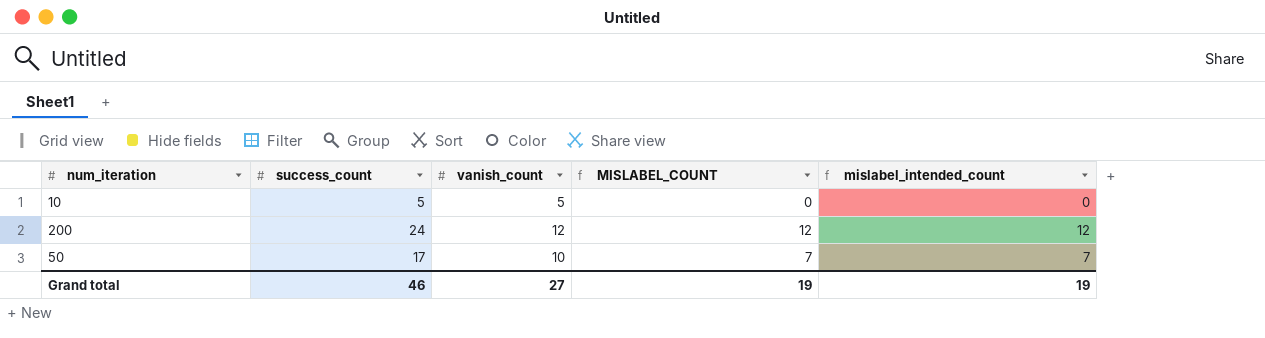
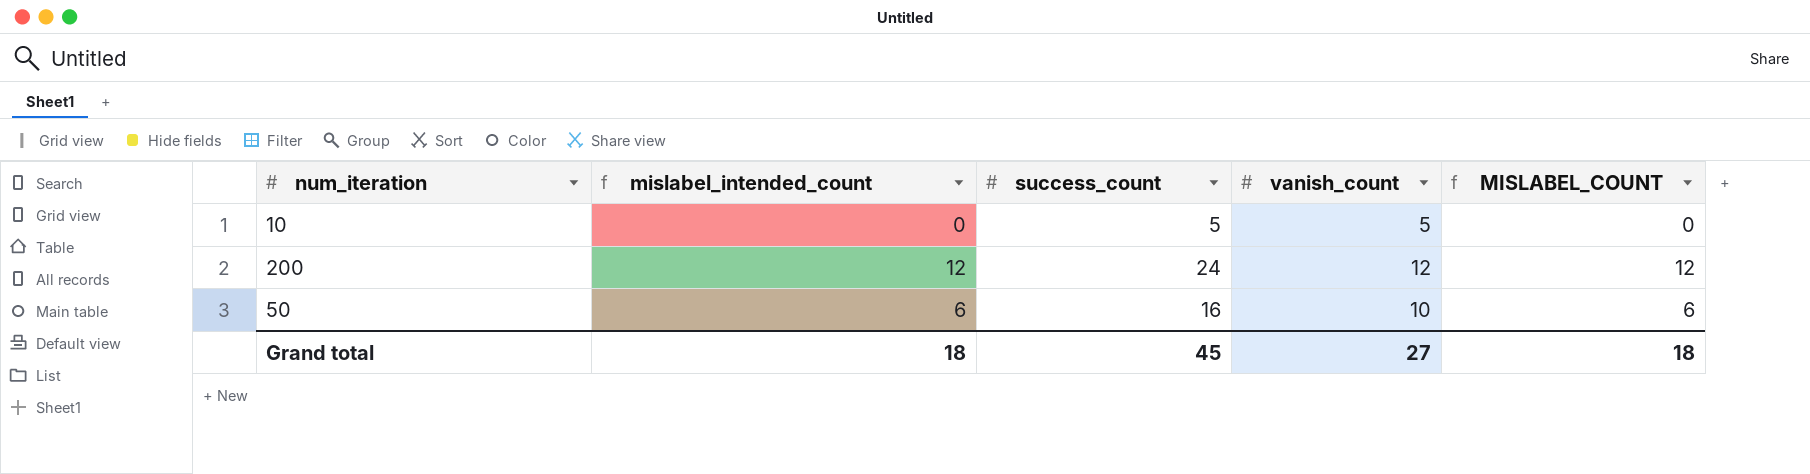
column mislabel_intended_count | position: 5 -> 2
50 | mislabel_intended_count: 7 -> 6
50 | success_count: 17 -> 16
50 | MISLABEL_COUNT: 7 -> 6
Grand total | mislabel_intended_count: 19 -> 18
Grand total | success_count: 46 -> 45
Grand total | MISLABEL_COUNT: 19 -> 18

